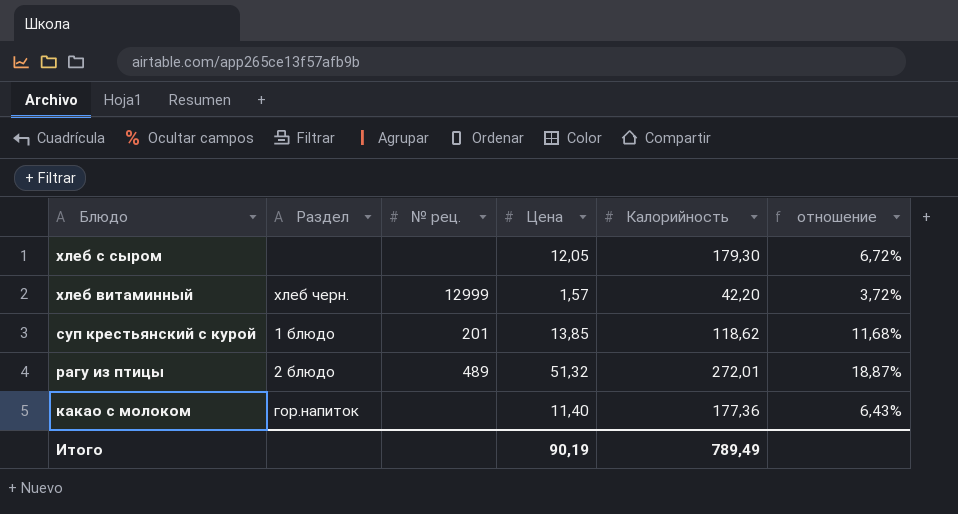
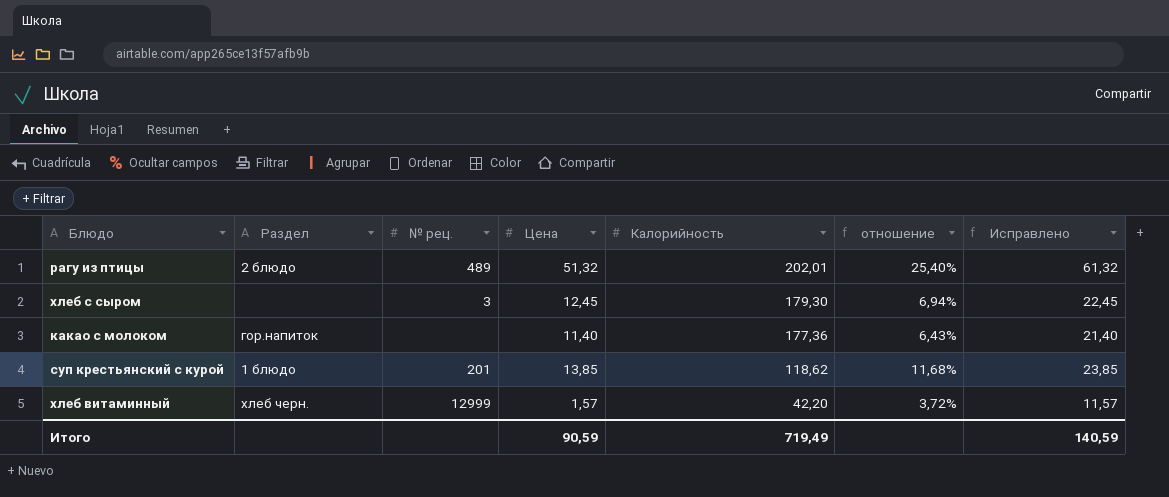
row order: Блюдо descending -> Калорийность descending
column Исправлено | formula: none -> [Цена] + 10
рагу из птицы | Калорийность: 272,01 -> 202,01
рагу из птицы | отношение: 18,87% -> 25,40%
хлеб с сыром | № рец.: none -> 3
хлеб с сыром | Цена: 12,05 -> 12,45
хлеб с сыром | отношение: 6,72% -> 6,94%
Итого | Цена: 90,19 -> 90,59
Итого | Калорийность: 789,49 -> 719,49

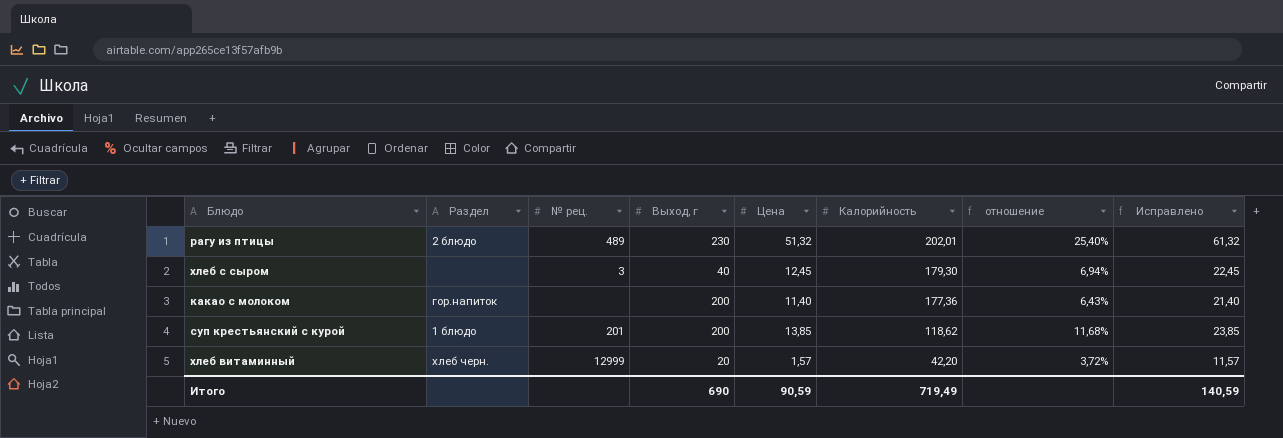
column Выход, г | position: none -> 4

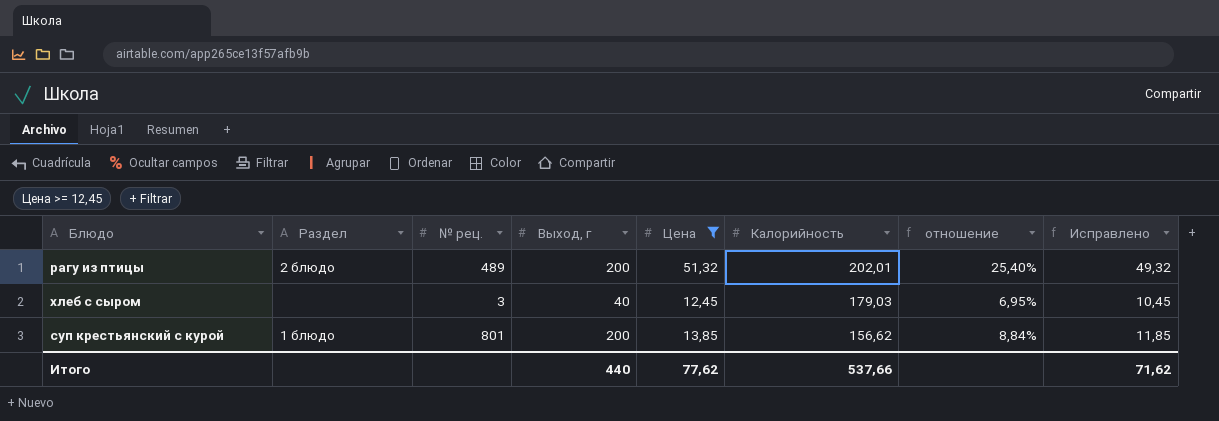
filter: none -> Цена >= 12,45
column Исправлено | formula: [Цена] + 10 -> [Цена] - 2
рагу из птицы | Выход, г: 230 -> 200
хлеб с сыром | Калорийность: 179,30 -> 179,03
хлеб с сыром | отношение: 6,94% -> 6,95%
суп крестьянский с курой | № рец.: 201 -> 801
суп крестьянский с курой | Калорийность: 118,62 -> 156,62
суп крестьянский с курой | отношение: 11,68% -> 8,84%
Итого | Выход, г: 690 -> 440
Итого | Цена: 90,59 -> 77,62
Итого | Калорийность: 719,49 -> 537,66
Итого | Исправлено: 140,59 -> 71,62

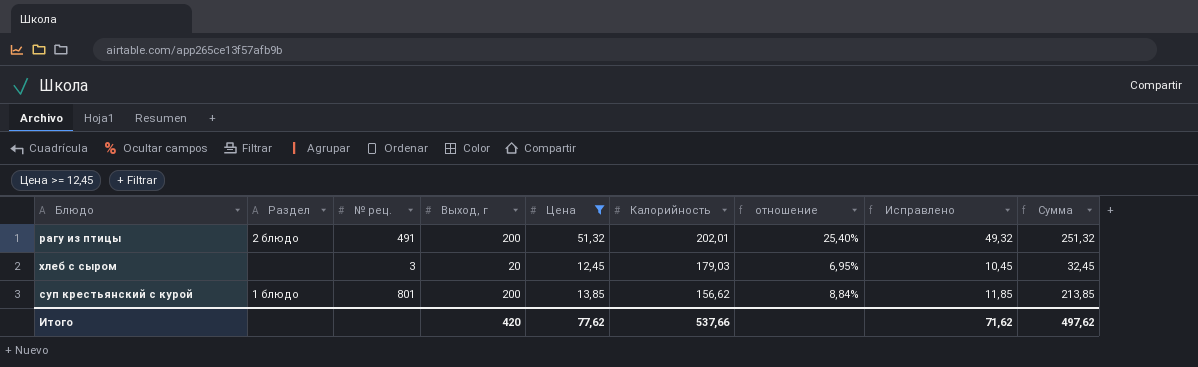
column Сумма | formula: none -> [Выход, г] + [Цена]
рагу из птицы | № рец.: 489 -> 491
хлеб с сыром | Выход, г: 40 -> 20
Итого | Выход, г: 440 -> 420

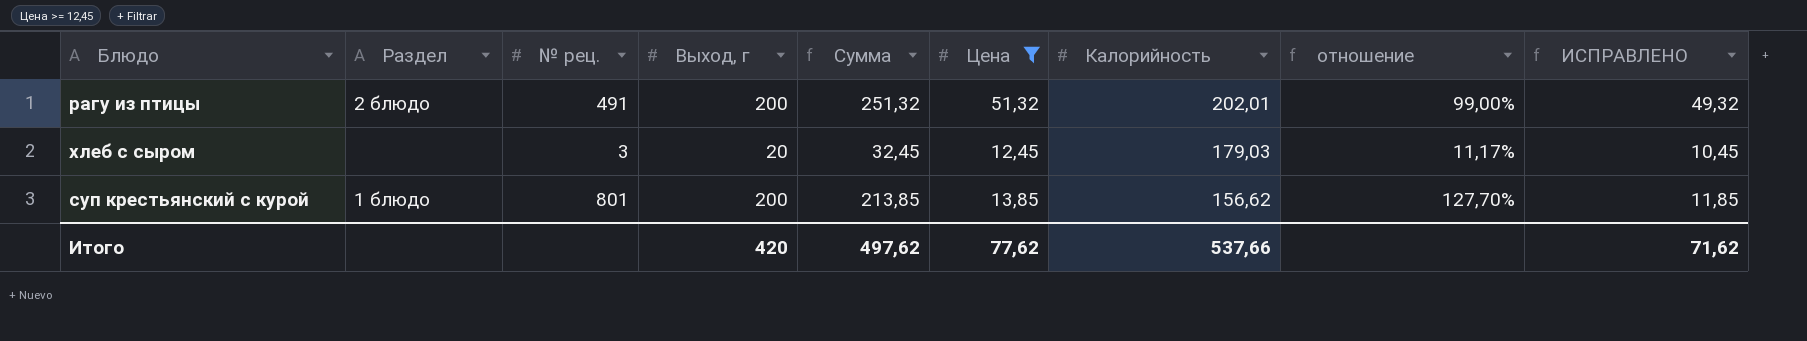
column Сумма | position: 9 -> 5
column отношение | formula: [Цена] / [Калорийность] -> [Выход, г] / [Калорийность]
column name: Исправлено -> ИСПРАВЛЕНО

